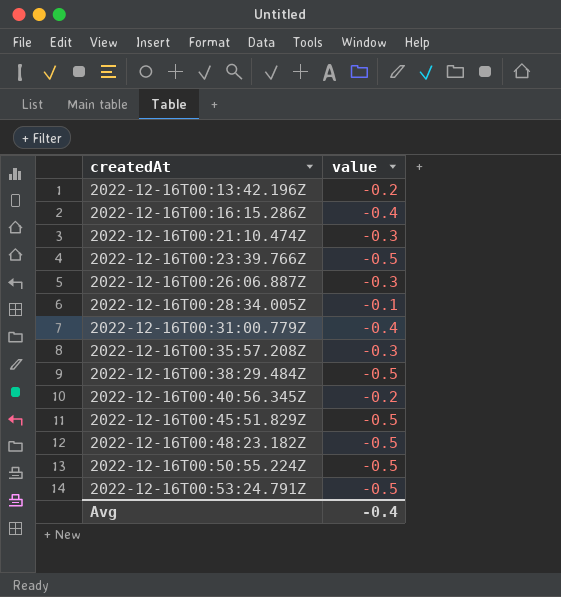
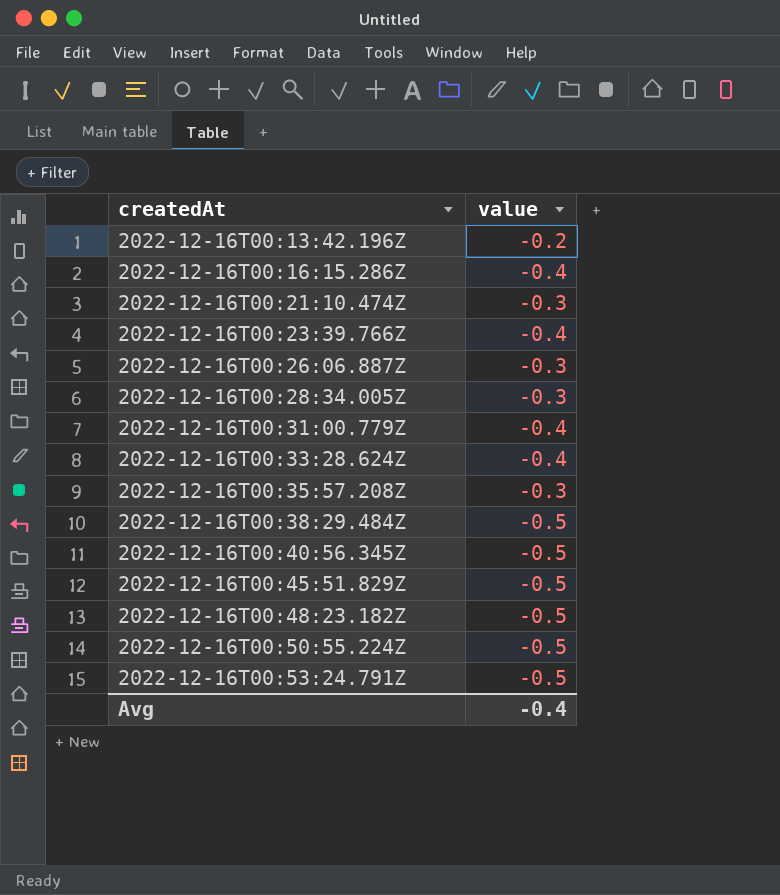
2022-12-16T00:23:39.766Z | value: -0.5 -> -0.4
2022-12-16T00:28:34.005Z | value: -0.1 -> -0.3
row 2022-12-16T00:33:28.624Z: none -> -0.4
2022-12-16T00:40:56.345Z | value: -0.2 -> -0.5

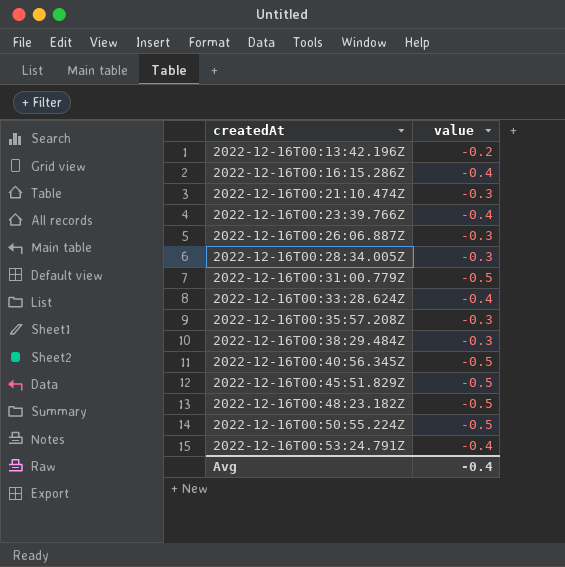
2022-12-16T00:31:00.779Z | value: -0.4 -> -0.5
2022-12-16T00:38:29.484Z | value: -0.5 -> -0.3
2022-12-16T00:53:24.791Z | value: -0.5 -> -0.4

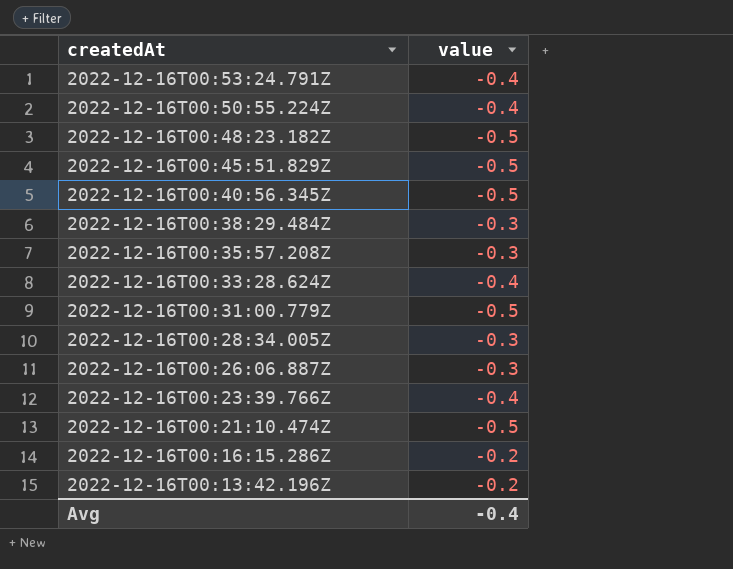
row order: createdAt ascending -> createdAt descending
2022-12-16T00:50:55.224Z | value: -0.5 -> -0.4
2022-12-16T00:21:10.474Z | value: -0.3 -> -0.5
2022-12-16T00:16:15.286Z | value: -0.4 -> -0.2

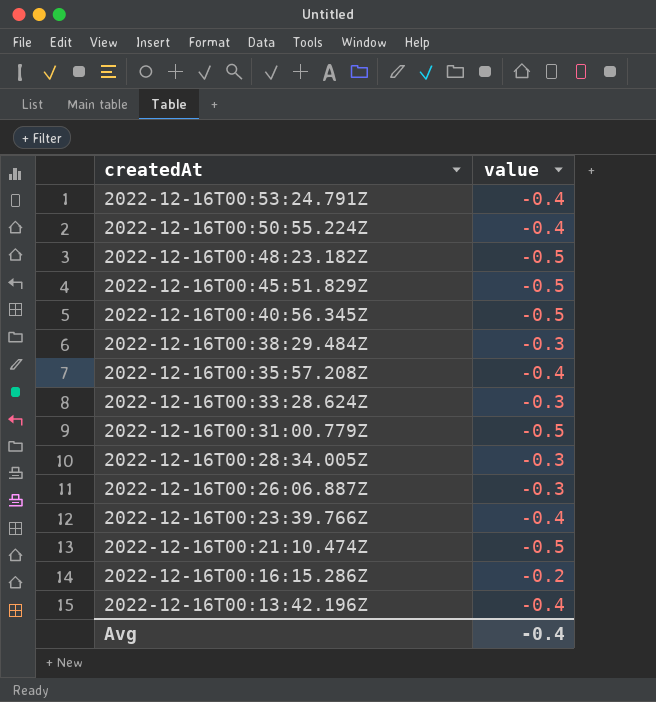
2022-12-16T00:35:57.208Z | value: -0.3 -> -0.4
2022-12-16T00:33:28.624Z | value: -0.4 -> -0.3
2022-12-16T00:13:42.196Z | value: -0.2 -> -0.4

